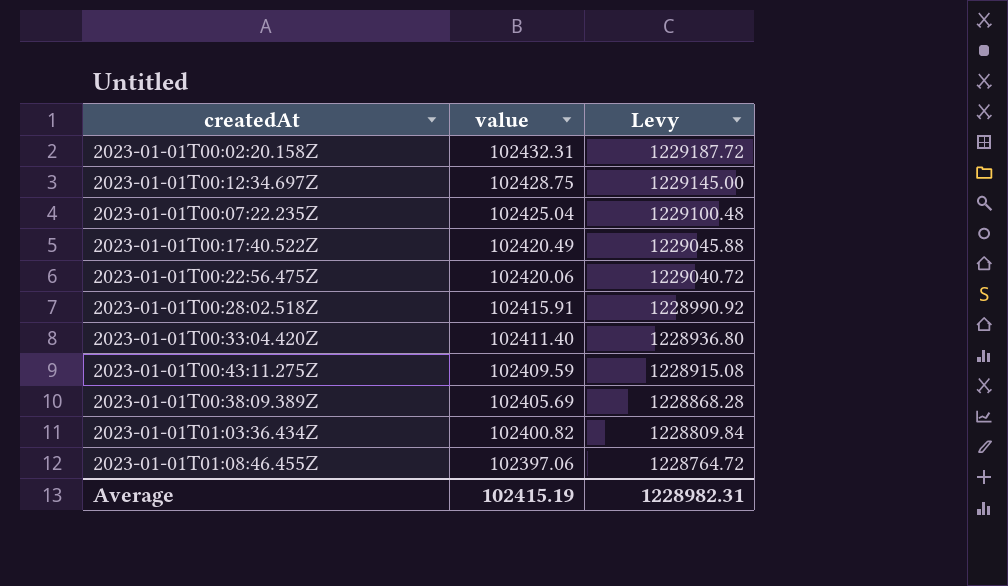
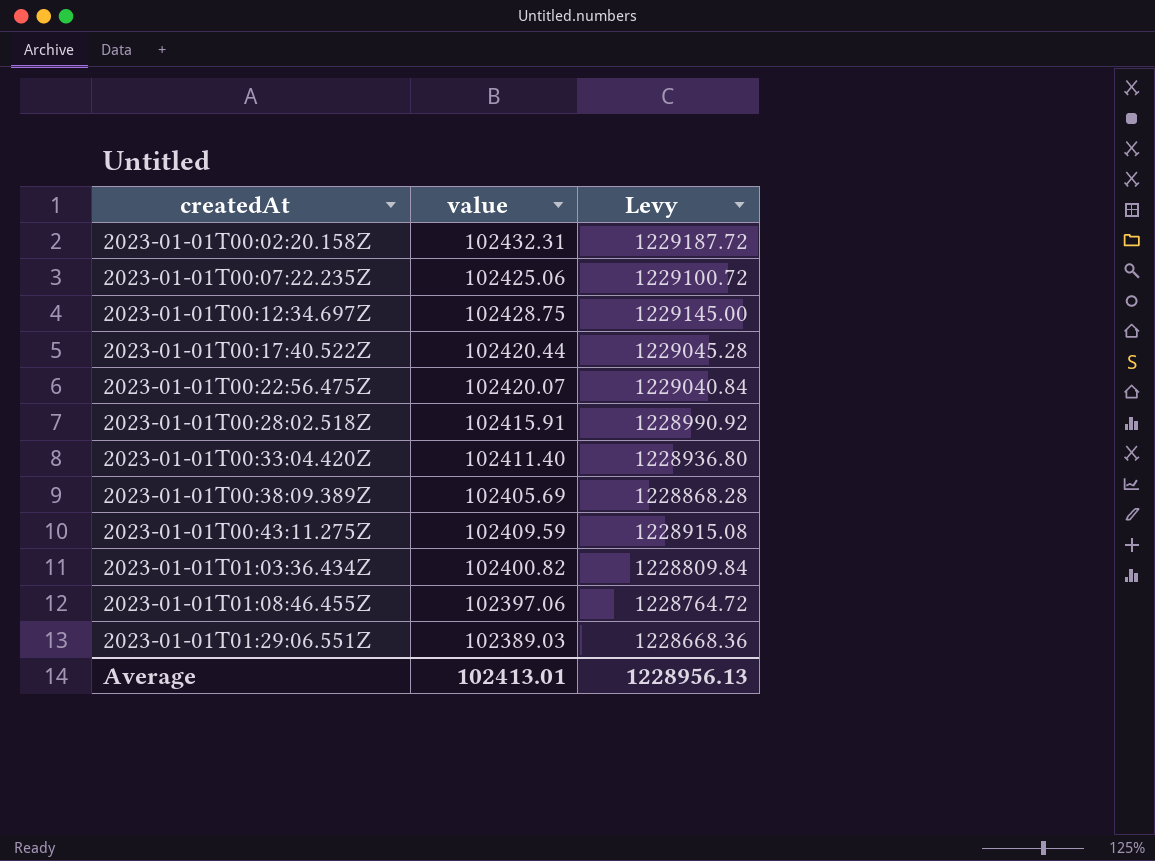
row order: value descending -> createdAt ascending
2023-01-01T00:07:22.235Z | value: 102425.04 -> 102425.06
2023-01-01T00:07:22.235Z | Levy: 1229100.48 -> 1229100.72
2023-01-01T00:17:40.522Z | value: 102420.49 -> 102420.44
2023-01-01T00:17:40.522Z | Levy: 1229045.88 -> 1229045.28
2023-01-01T00:22:56.475Z | value: 102420.06 -> 102420.07
2023-01-01T00:22:56.475Z | Levy: 1229040.72 -> 1229040.84
row 2023-01-01T01:29:06.551Z: none -> 102389.03 | 1228668.36
Average | value: 102415.19 -> 102413.01
Average | Levy: 1228982.31 -> 1228956.13

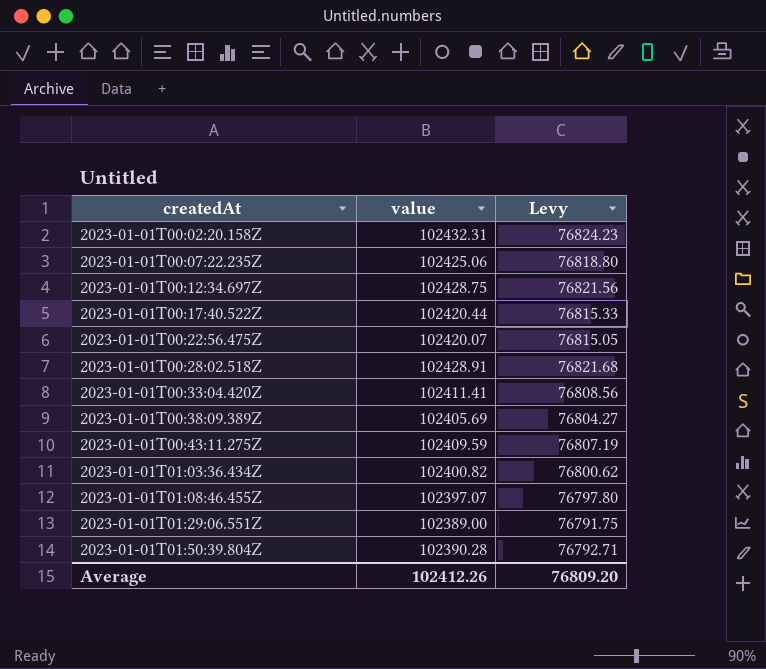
column Levy | formula: [value] * 12 -> [value] * 0.75
2023-01-01T00:28:02.518Z | value: 102415.91 -> 102428.91
2023-01-01T00:33:04.420Z | value: 102411.40 -> 102411.41
2023-01-01T01:08:46.455Z | value: 102397.06 -> 102397.07
2023-01-01T01:29:06.551Z | value: 102389.03 -> 102389.00
row 2023-01-01T01:50:39.804Z: none -> 102390.28 | 76792.71
Average | value: 102413.01 -> 102412.26
Average | Levy: 1228956.13 -> 76809.20

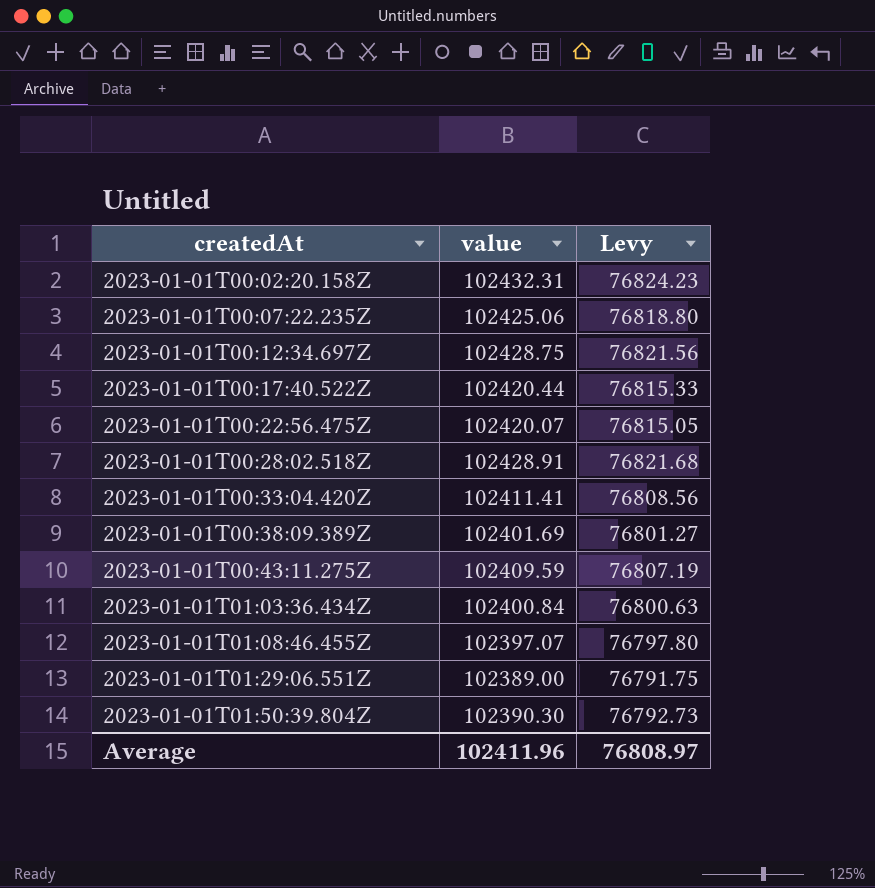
2023-01-01T00:38:09.389Z | value: 102405.69 -> 102401.69
2023-01-01T00:38:09.389Z | Levy: 76804.27 -> 76801.27
2023-01-01T01:03:36.434Z | value: 102400.82 -> 102400.84
2023-01-01T01:03:36.434Z | Levy: 76800.62 -> 76800.63
2023-01-01T01:50:39.804Z | value: 102390.28 -> 102390.30
2023-01-01T01:50:39.804Z | Levy: 76792.71 -> 76792.73
Average | value: 102412.26 -> 102411.96
Average | Levy: 76809.20 -> 76808.97

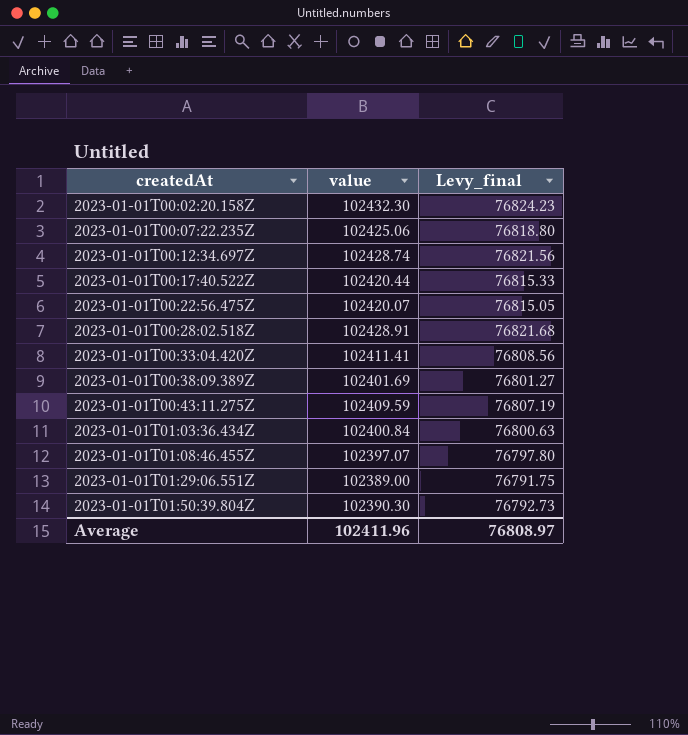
column name: Levy -> Levy_final
2023-01-01T00:02:20.158Z | value: 102432.31 -> 102432.30
2023-01-01T00:12:34.697Z | value: 102428.75 -> 102428.74

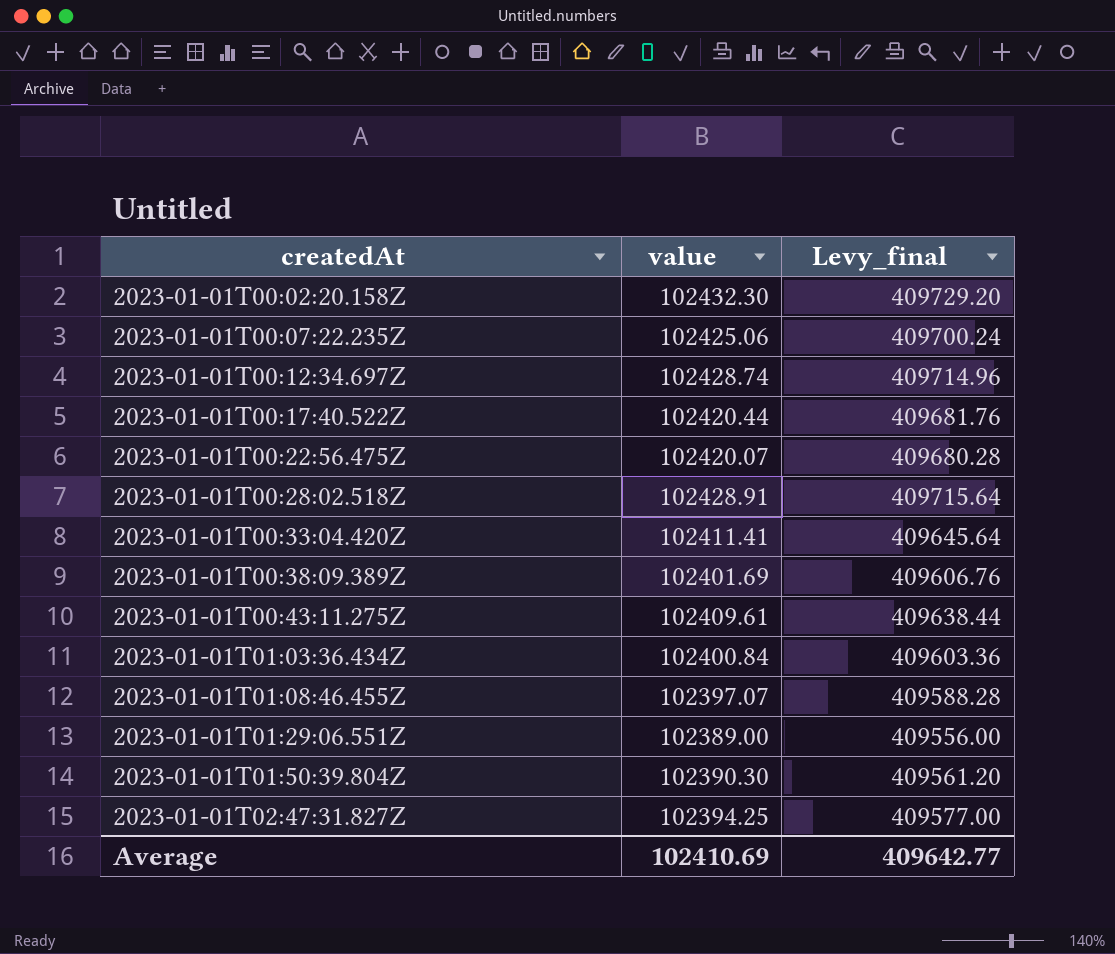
column Levy_final | formula: [value] * 0.75 -> [value] * 4
2023-01-01T00:43:11.275Z | value: 102409.59 -> 102409.61
row 2023-01-01T02:47:31.827Z: none -> 102394.25 | 409577.00
Average | value: 102411.96 -> 102410.69
Average | Levy_final: 76808.97 -> 409642.77

